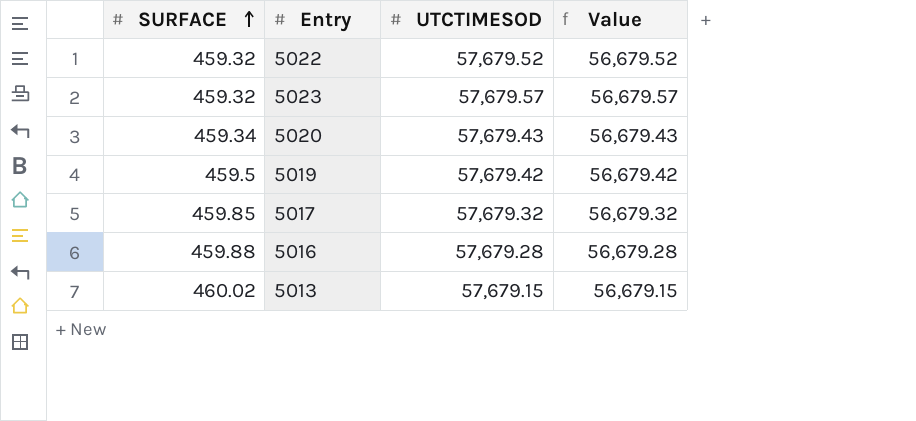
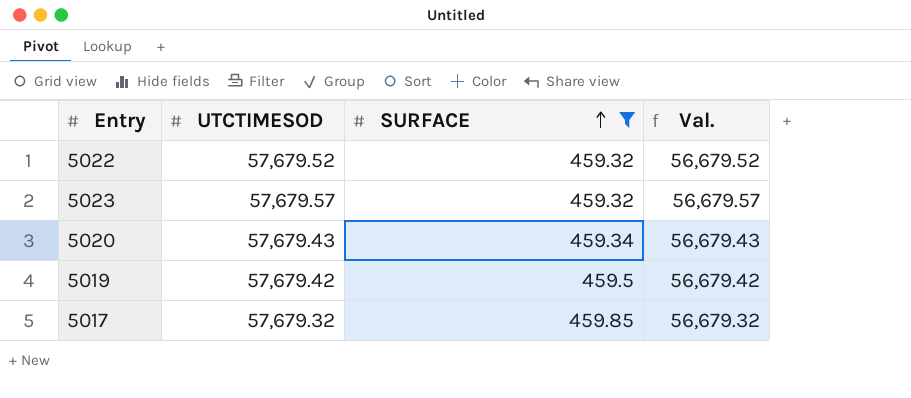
filter: none -> SURFACE <= 459.85
column SURFACE | position: 1 -> 3
column name: Value -> Val.

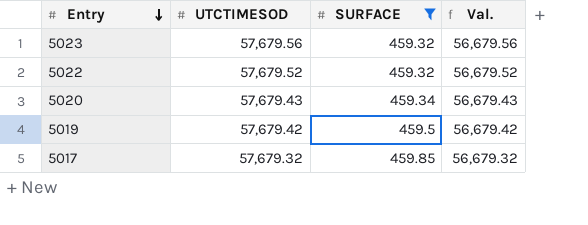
row order: SURFACE ascending -> Entry descending
5023 | UTCTIMESOD: 57,679.57 -> 57,679.56
5023 | Val.: 56,679.57 -> 56,679.56

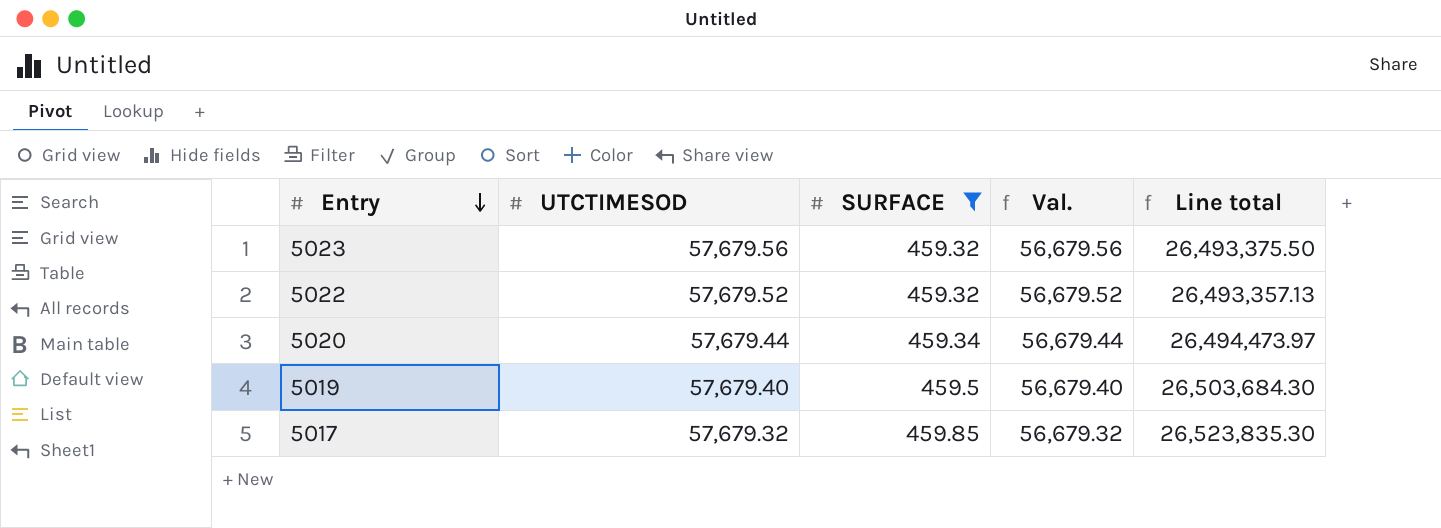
column Line total | formula: none -> [UTCTIMESOD] * [SURFACE]
5020 | UTCTIMESOD: 57,679.43 -> 57,679.44
5020 | Val.: 56,679.43 -> 56,679.44
5019 | UTCTIMESOD: 57,679.42 -> 57,679.40
5019 | Val.: 56,679.42 -> 56,679.40

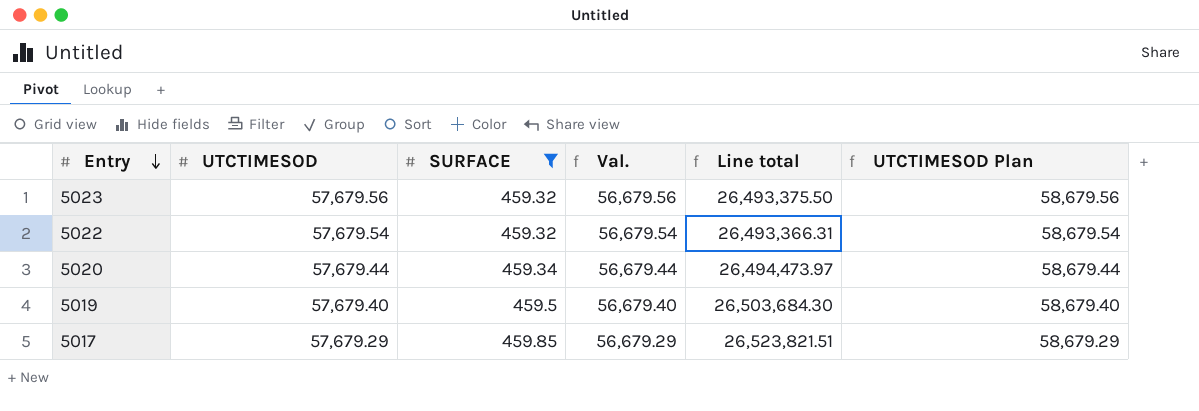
column UTCTIMESOD Plan | formula: none -> [UTCTIMESOD] + 1000
5022 | UTCTIMESOD: 57,679.52 -> 57,679.54
5022 | Val.: 56,679.52 -> 56,679.54
5022 | Line total: 26,493,357.13 -> 26,493,366.31
5017 | UTCTIMESOD: 57,679.32 -> 57,679.29
5017 | Val.: 56,679.32 -> 56,679.29
5017 | Line total: 26,523,835.30 -> 26,523,821.51

